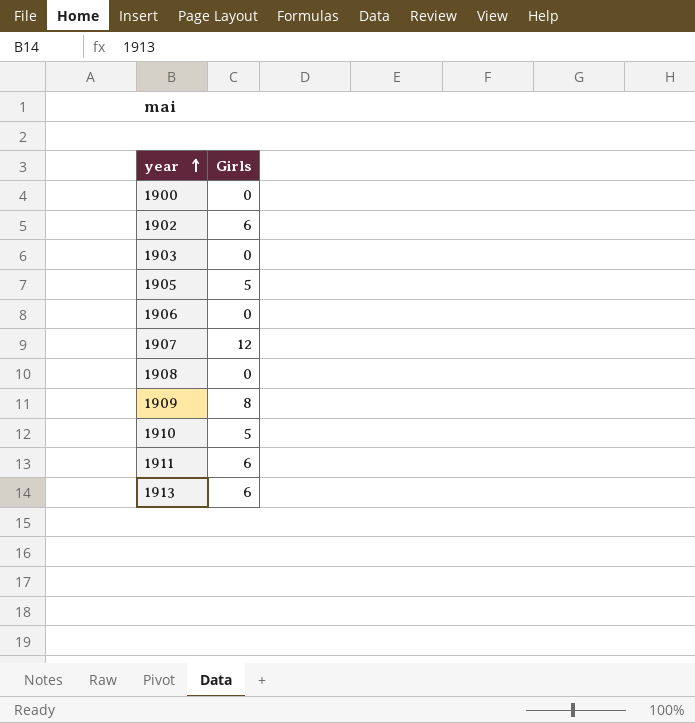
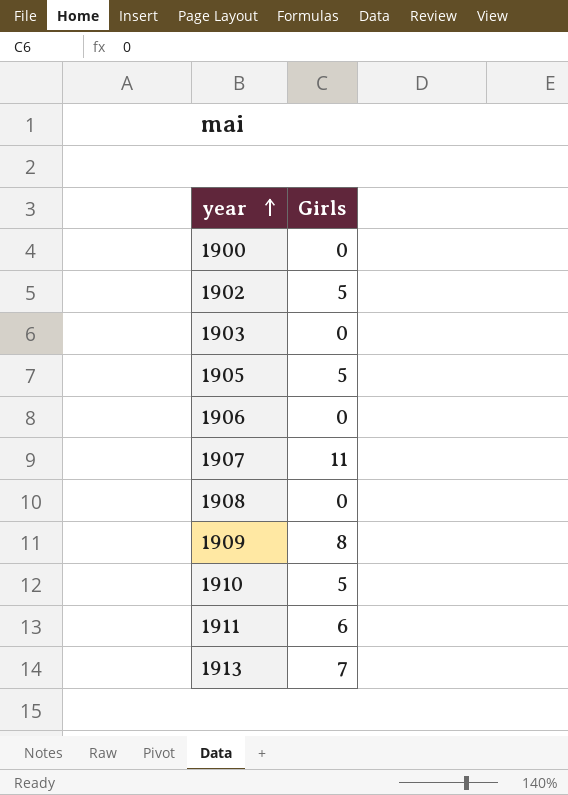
1902 | Girls: 6 -> 5
1907 | Girls: 12 -> 11
1913 | Girls: 6 -> 7

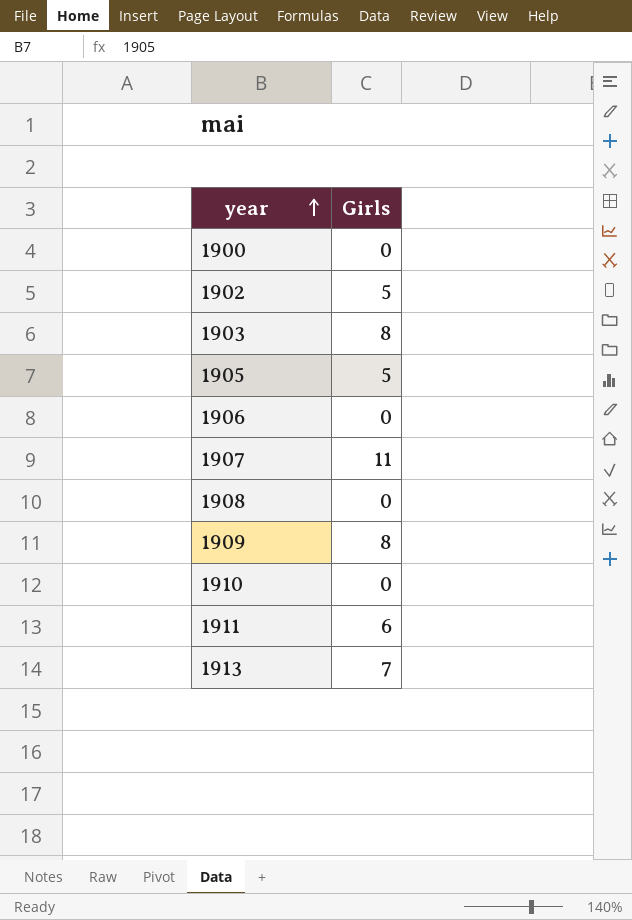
1903 | Girls: 0 -> 8
1910 | Girls: 5 -> 0

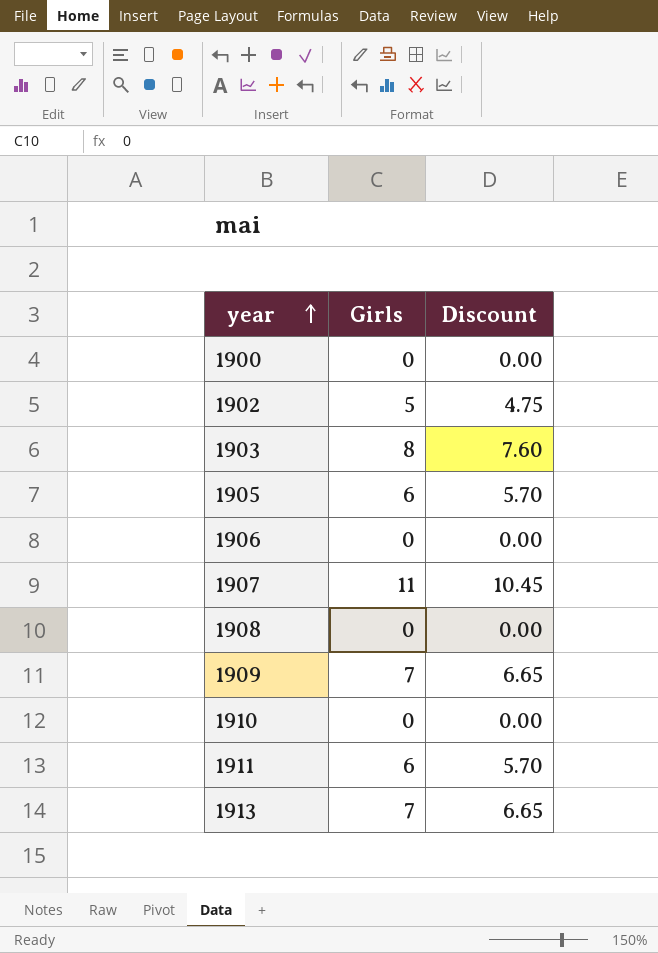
column Discount | formula: none -> [Girls] * 0.95
1905 | Girls: 5 -> 6
1909 | Girls: 8 -> 7

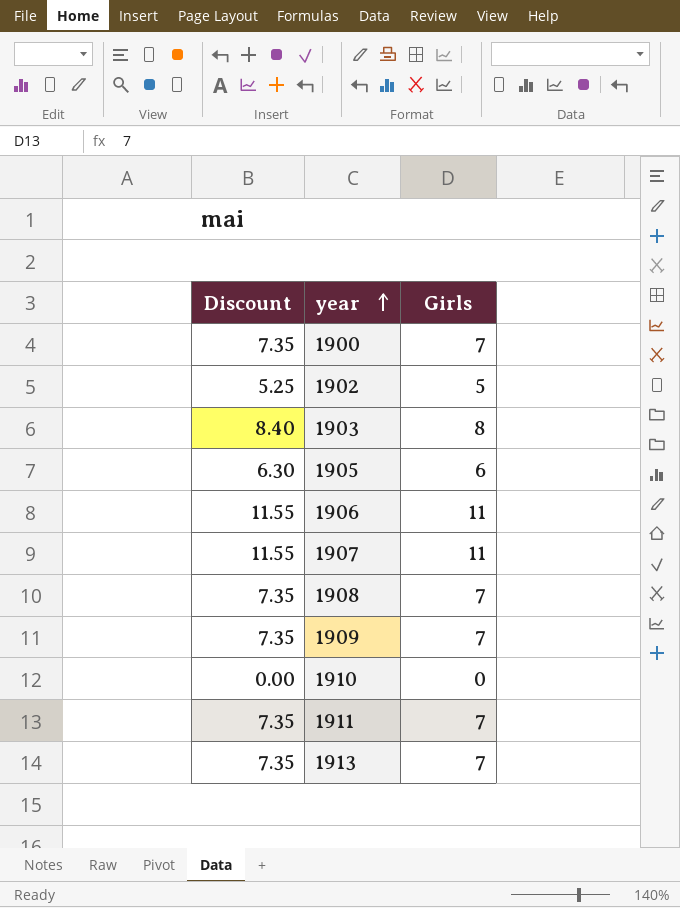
column Discount | formula: [Girls] * 0.95 -> [Girls] * 1.05
column Discount | position: 3 -> 1
1900 | Girls: 0 -> 7
1906 | Girls: 0 -> 11
1908 | Girls: 0 -> 7
1911 | Girls: 6 -> 7

